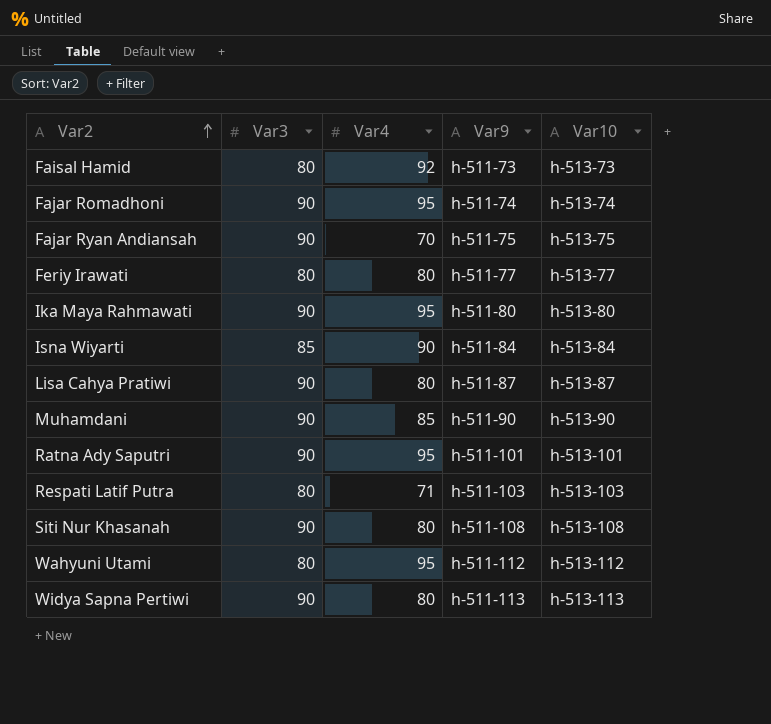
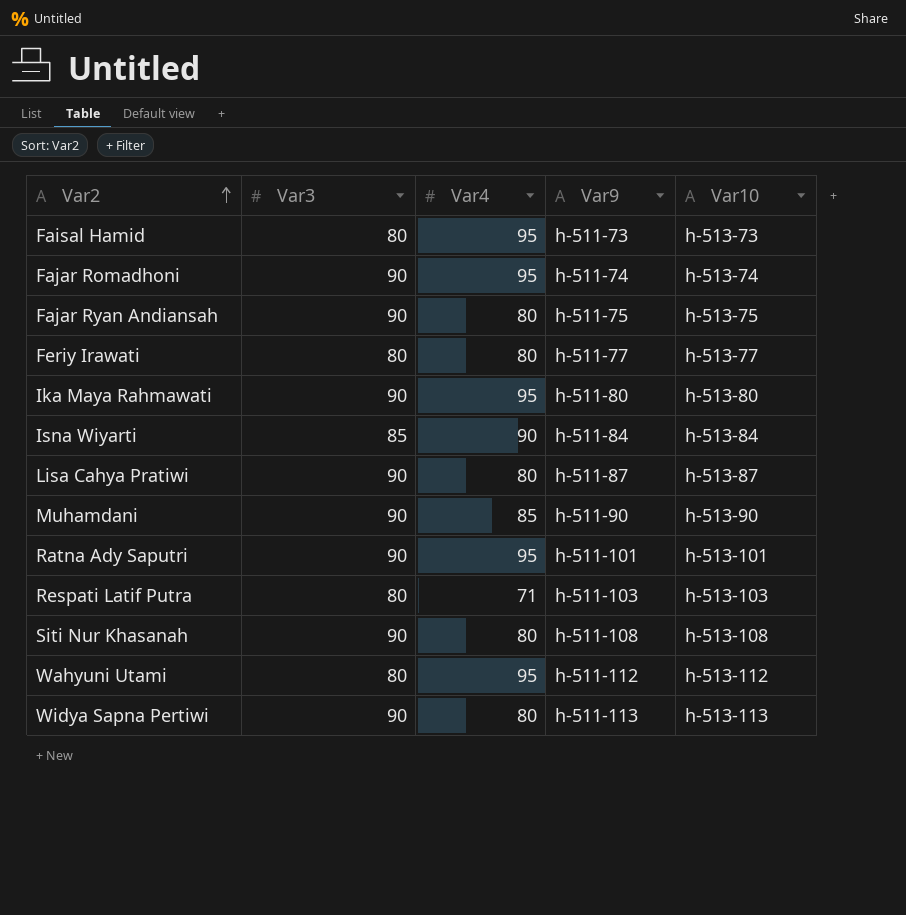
Faisal Hamid | Var4: 92 -> 95
Fajar Ryan Andiansah | Var4: 70 -> 80

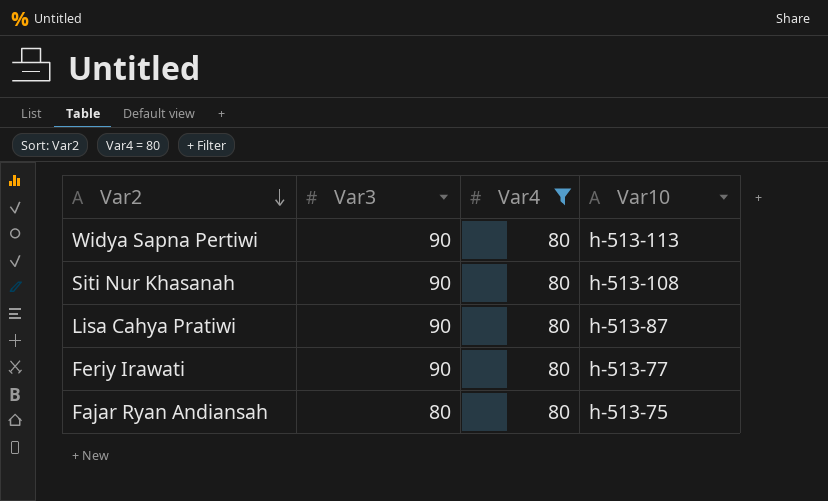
filter: none -> Var4 = 80
row order: Var2 ascending -> Var2 descending
column Var9 | position: 4 -> none
Feriy Irawati | Var3: 80 -> 90
Fajar Ryan Andiansah | Var3: 90 -> 80

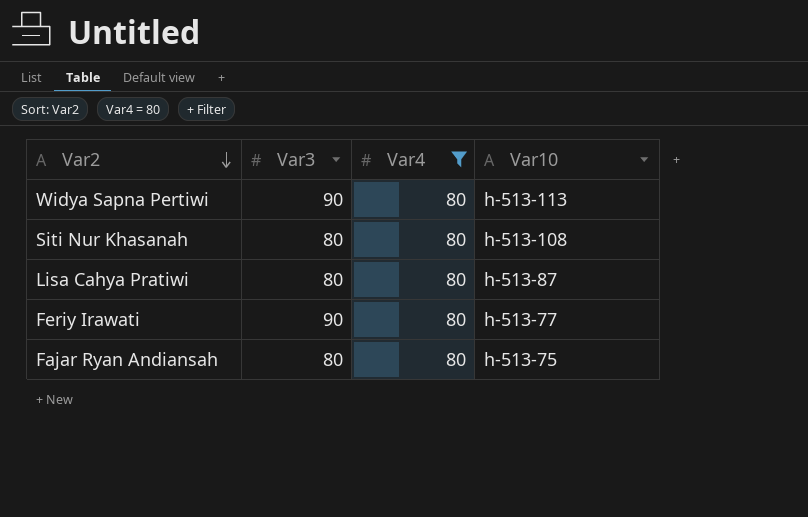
Siti Nur Khasanah | Var3: 90 -> 80
Lisa Cahya Pratiwi | Var3: 90 -> 80

